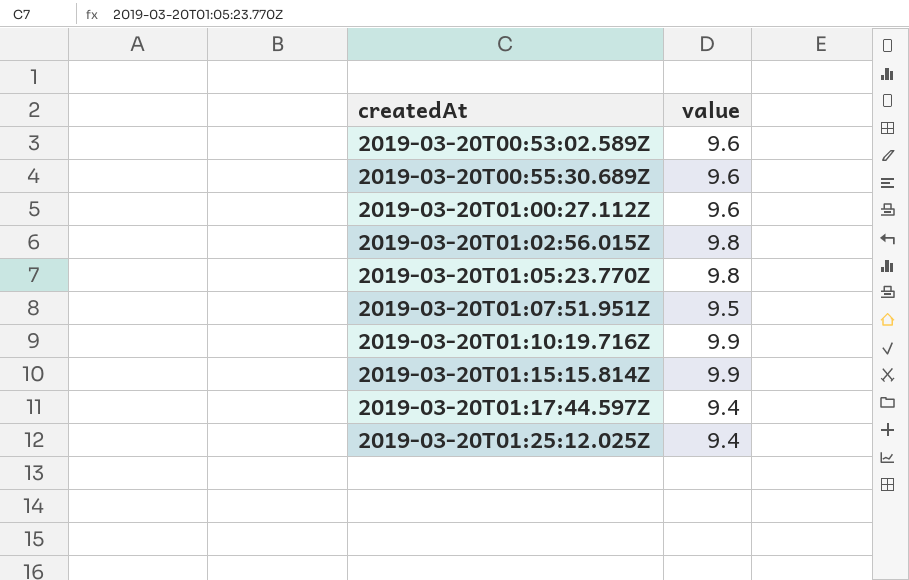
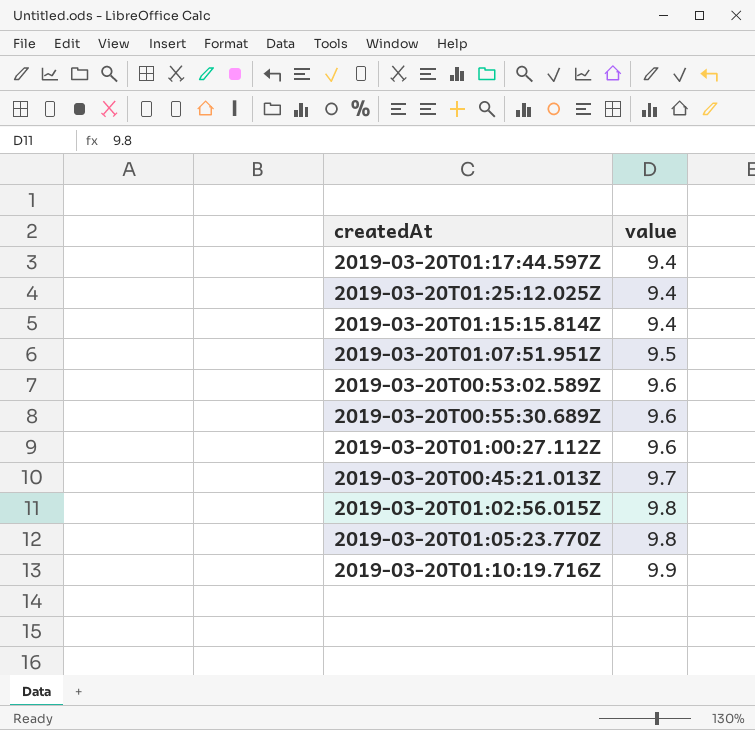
row order: createdAt ascending -> value ascending
2019-03-20T01:15:15.814Z | value: 9.9 -> 9.4
row 2019-03-20T00:45:21.013Z: none -> 9.7

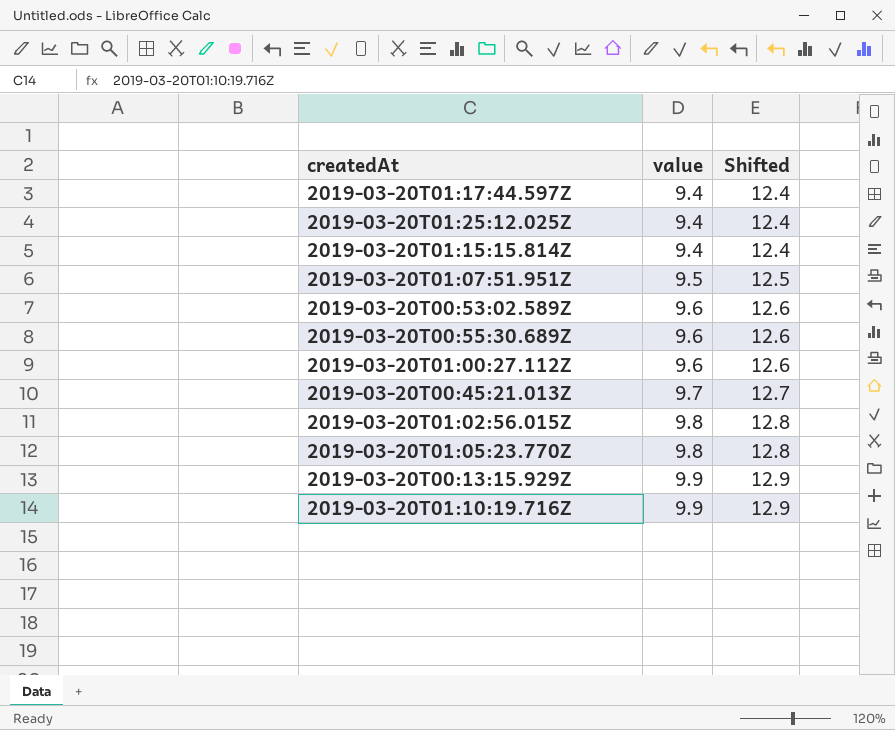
column Shifted | formula: none -> [value] + 3
row 2019-03-20T00:13:15.929Z: none -> 9.9 | 12.9

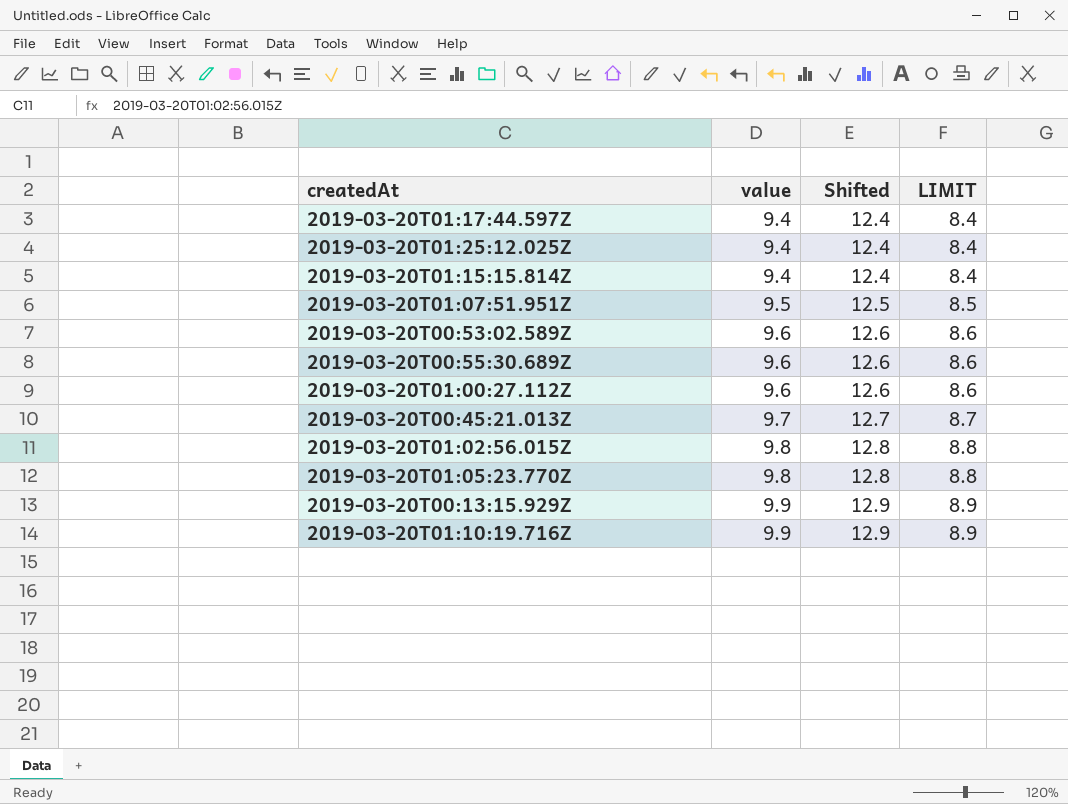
column LIMIT | formula: none -> [value] - 1

